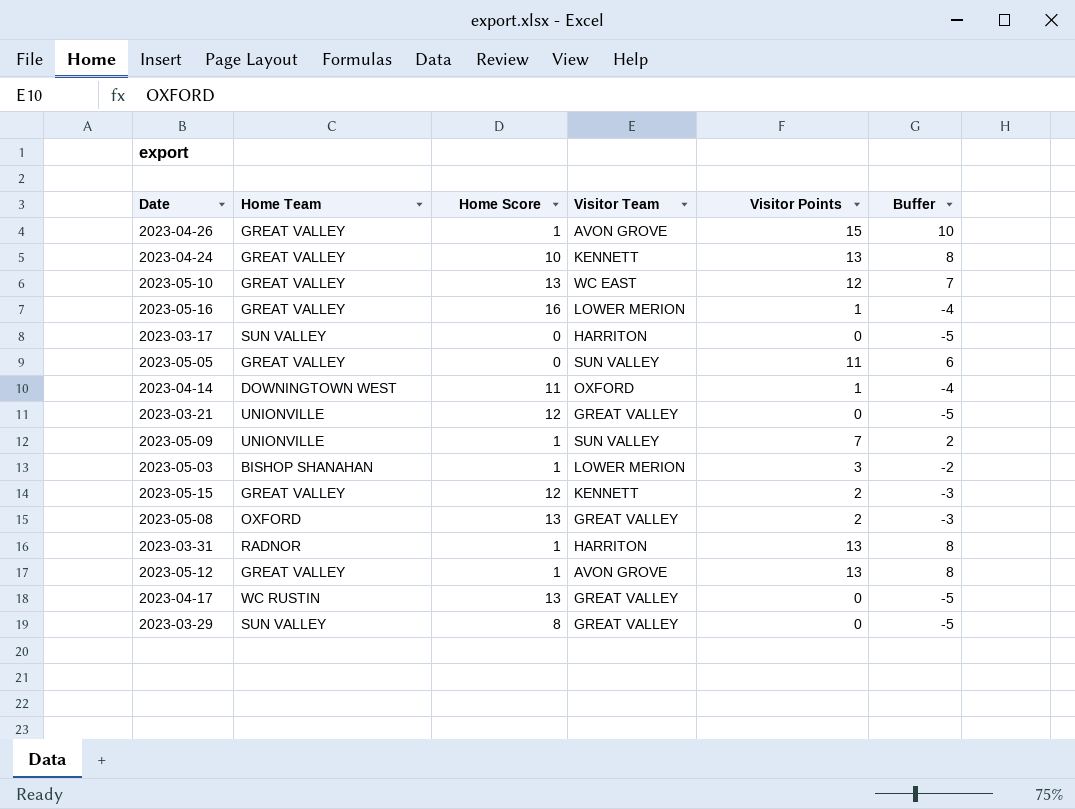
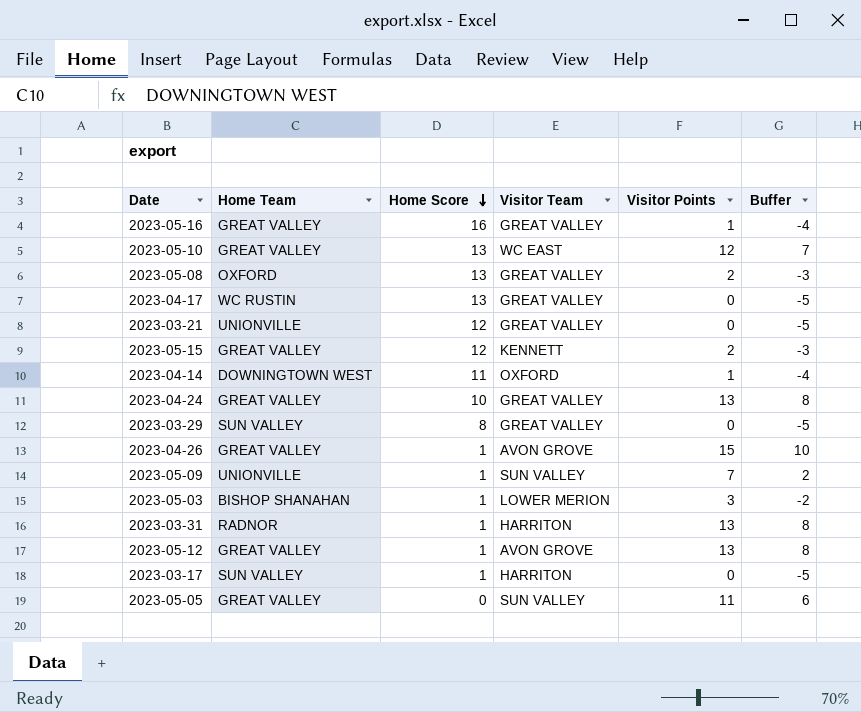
row order: none -> Home Score descending
2023-05-16 | Visitor Team: LOWER MERION -> GREAT VALLEY
2023-04-24 | Visitor Team: KENNETT -> GREAT VALLEY
2023-03-17 | Home Score: 0 -> 1

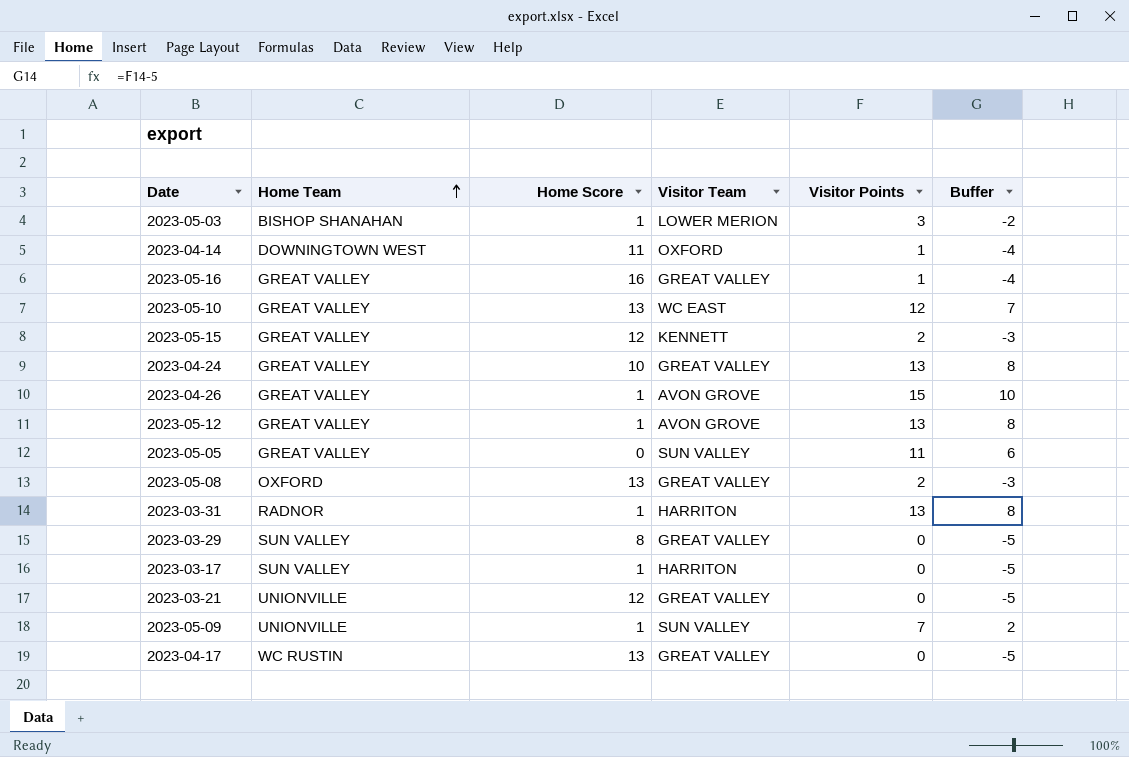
row order: Home Score descending -> Home Team ascending

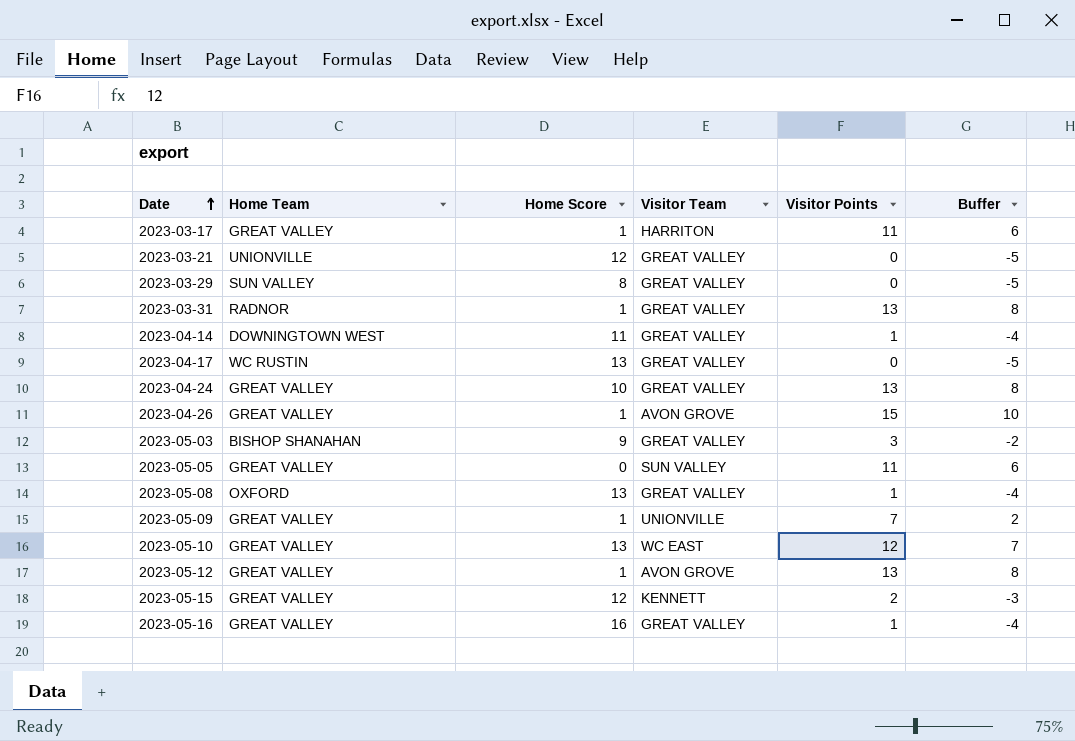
row order: Home Team ascending -> Date ascending
2023-03-17 | Home Team: SUN VALLEY -> GREAT VALLEY
2023-03-17 | Visitor Points: 0 -> 11
2023-03-17 | Buffer: -5 -> 6
2023-03-31 | Visitor Team: HARRITON -> GREAT VALLEY
2023-04-14 | Visitor Team: OXFORD -> GREAT VALLEY
2023-05-03 | Home Score: 1 -> 9
2023-05-03 | Visitor Team: LOWER MERION -> GREAT VALLEY
2023-05-08 | Visitor Points: 2 -> 1
2023-05-08 | Buffer: -3 -> -4
2023-05-09 | Home Team: UNIONVILLE -> GREAT VALLEY
2023-05-09 | Visitor Team: SUN VALLEY -> UNIONVILLE

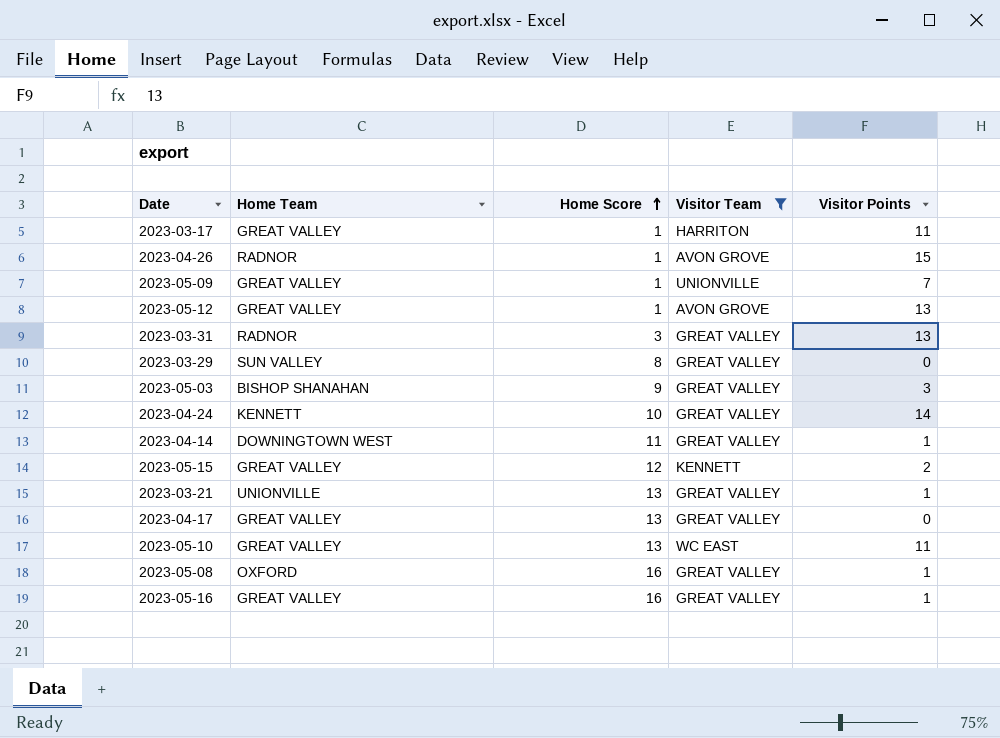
filter: none -> Visitor Team != SUN VALLEY
row order: Date ascending -> Home Score ascending
column Buffer | formula: [Visitor Points] - 5 -> none
2023-04-26 | Home Team: GREAT VALLEY -> RADNOR
2023-03-31 | Home Score: 1 -> 3
2023-04-24 | Home Team: GREAT VALLEY -> KENNETT
2023-04-24 | Visitor Points: 13 -> 14
2023-03-21 | Home Score: 12 -> 13
2023-03-21 | Visitor Points: 0 -> 1
2023-04-17 | Home Team: WC RUSTIN -> GREAT VALLEY
2023-05-10 | Visitor Points: 12 -> 11
2023-05-08 | Home Score: 13 -> 16

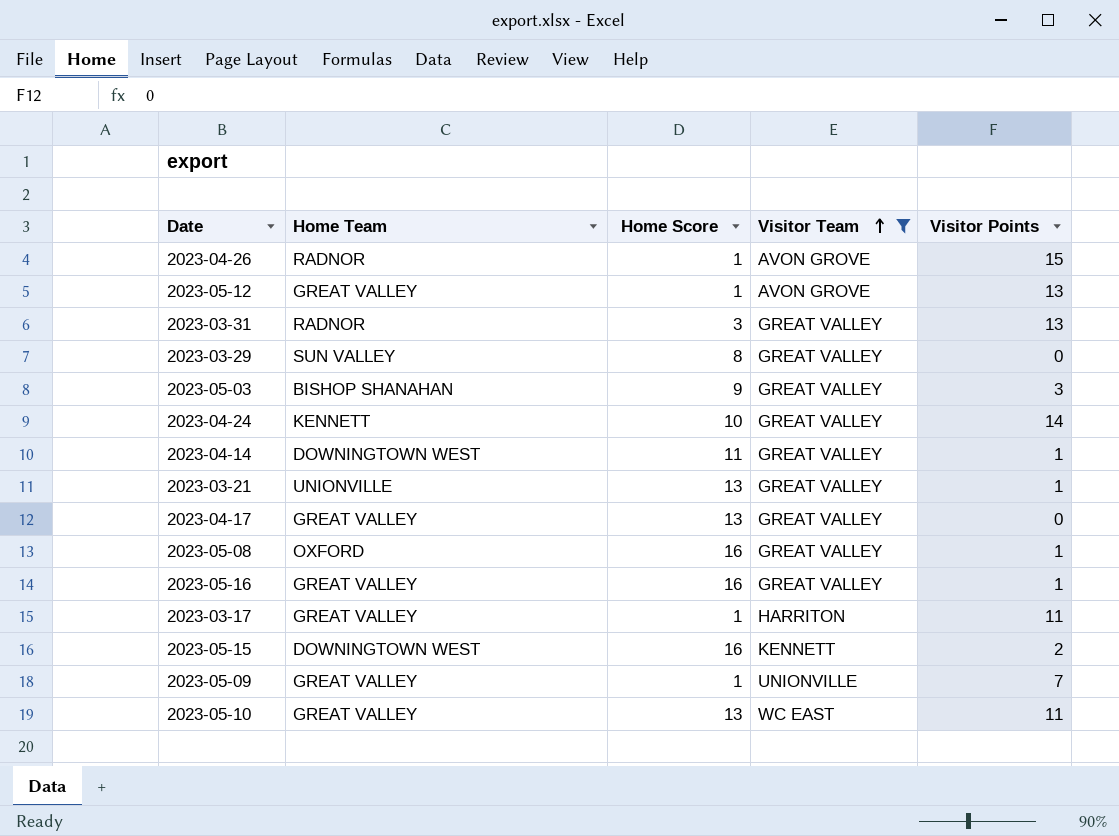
row order: Home Score ascending -> Visitor Team ascending
2023-05-15 | Home Team: GREAT VALLEY -> DOWNINGTOWN WEST
2023-05-15 | Home Score: 12 -> 16

